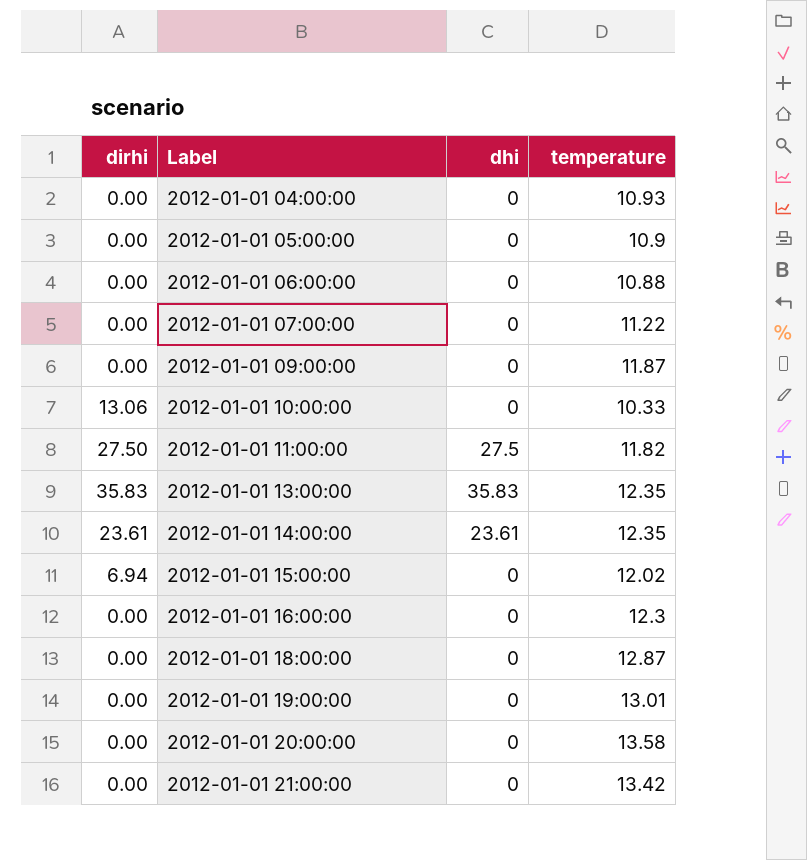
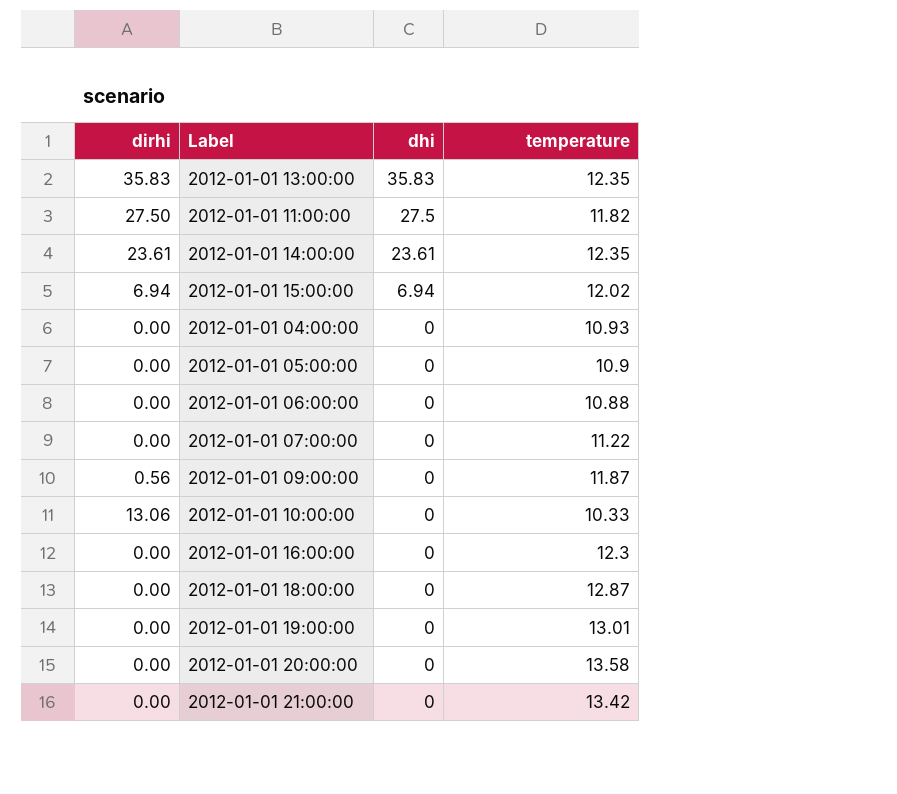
row order: Label ascending -> dhi descending
2012-01-01 15:00:00 | dhi: 0 -> 6.94
2012-01-01 09:00:00 | dirhi: 0.00 -> 0.56

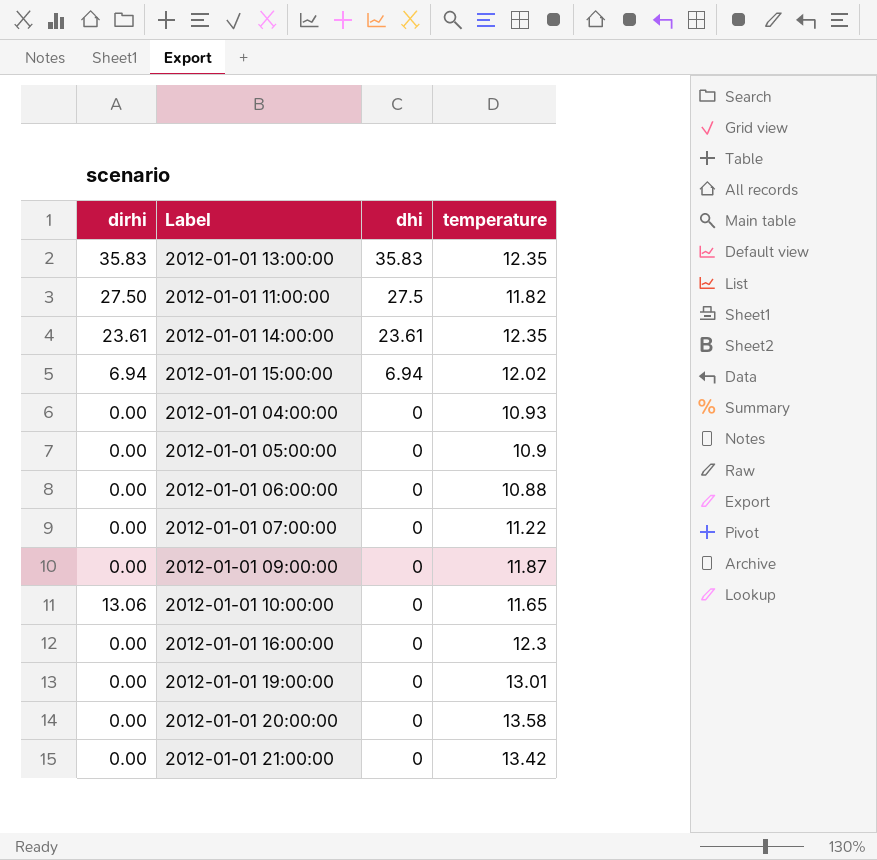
row 2012-01-01 18:00:00: 0.00 | 0 | 12.87 -> none
2012-01-01 09:00:00 | dirhi: 0.56 -> 0.00
2012-01-01 10:00:00 | temperature: 10.33 -> 11.65

